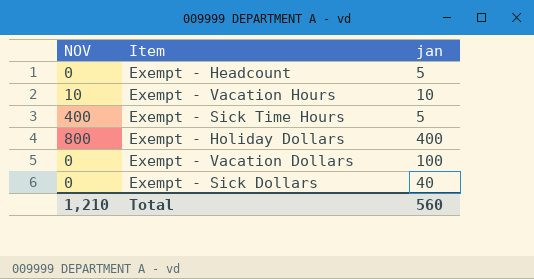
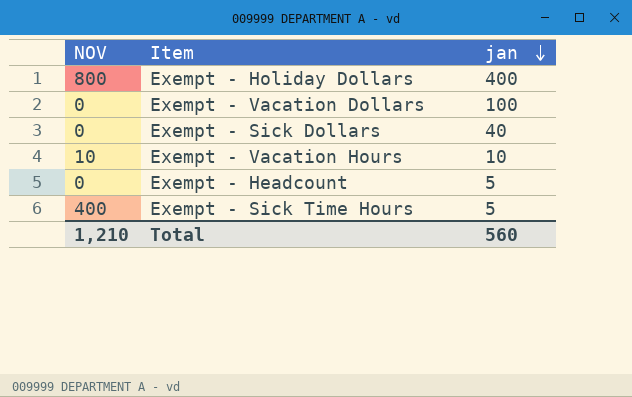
row order: none -> jan descending

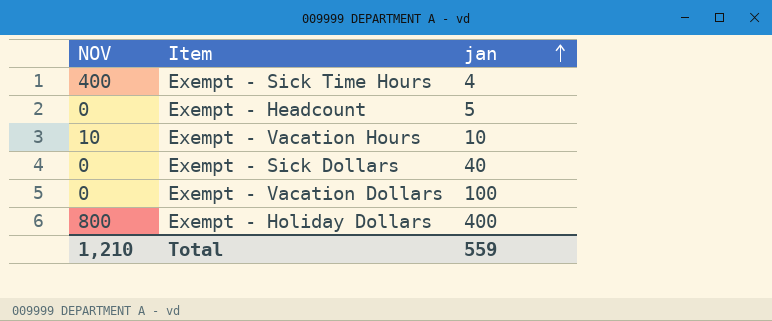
row order: jan descending -> jan ascending
Exempt - Sick Time Hours | jan: 5 -> 4
Total | jan: 560 -> 559

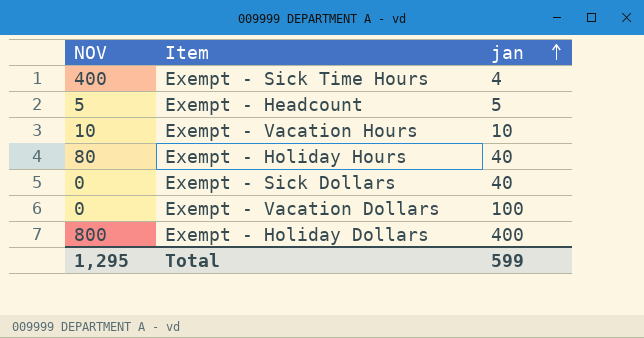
Exempt - Headcount | NOV: 0 -> 5
row Exempt - Holiday Hours: none -> 80 | 40
Total | NOV: 1,210 -> 1,295
Total | jan: 559 -> 599

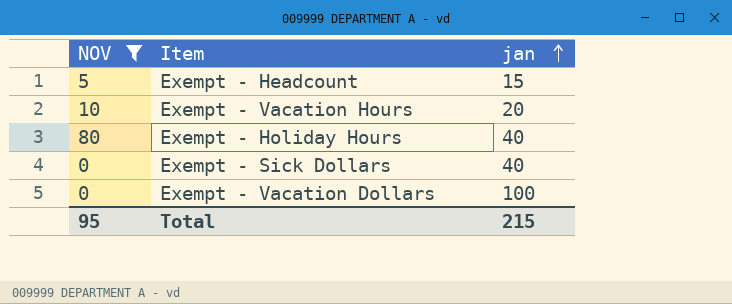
filter: none -> NOV <= 80
Exempt - Headcount | jan: 5 -> 15
Exempt - Vacation Hours | jan: 10 -> 20
Total | NOV: 1,295 -> 95
Total | jan: 599 -> 215

